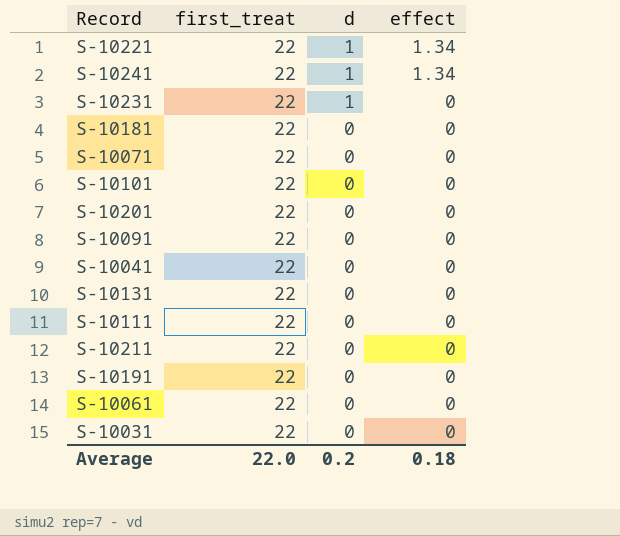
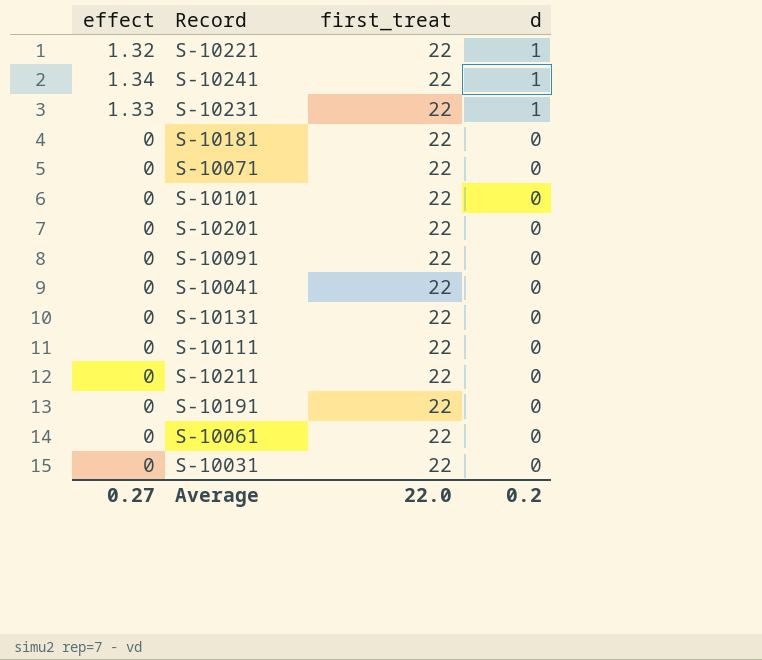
column effect | position: 4 -> 1
S-10221 | effect: 1.34 -> 1.32
S-10231 | effect: 0 -> 1.33
Average | effect: 0.18 -> 0.27

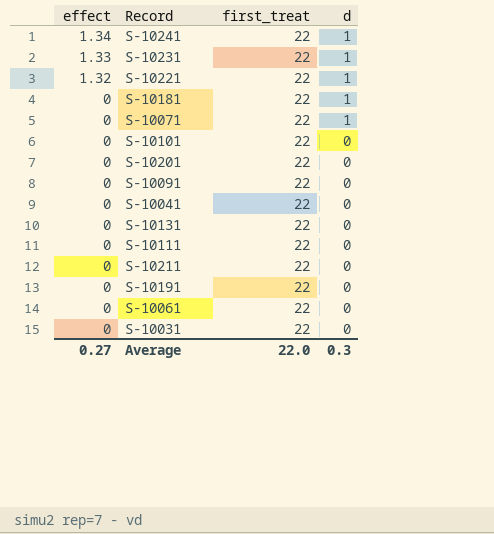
row order: d descending -> effect descending
S-10181 | d: 0 -> 1
S-10071 | d: 0 -> 1
Average | d: 0.2 -> 0.3

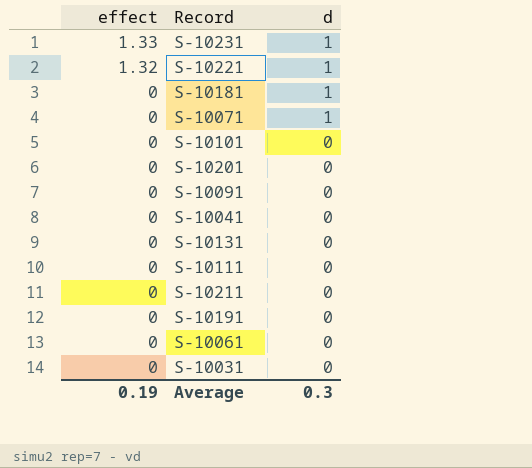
column first_treat | position: 3 -> none
row S-10241: 1.34 | 22 | 1 -> none
Average | effect: 0.27 -> 0.19

